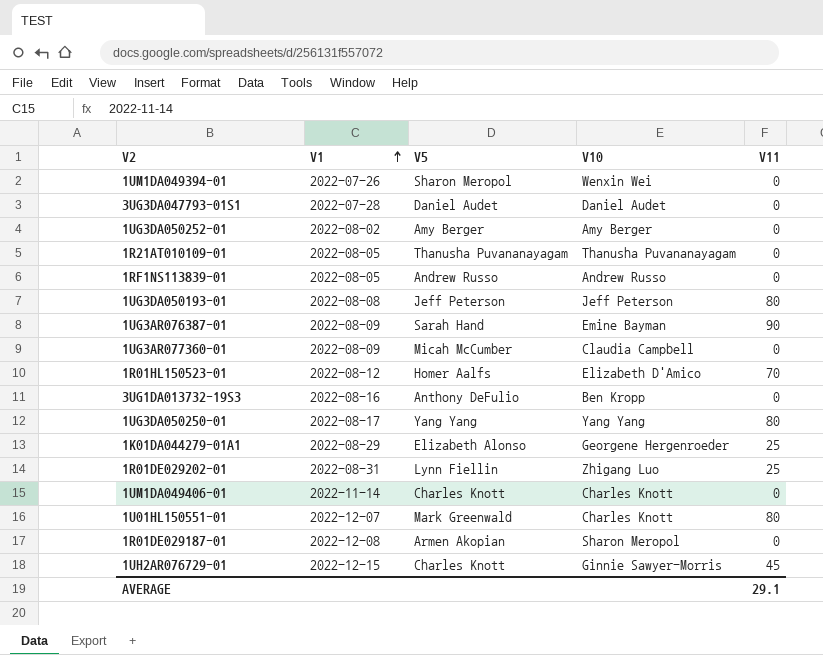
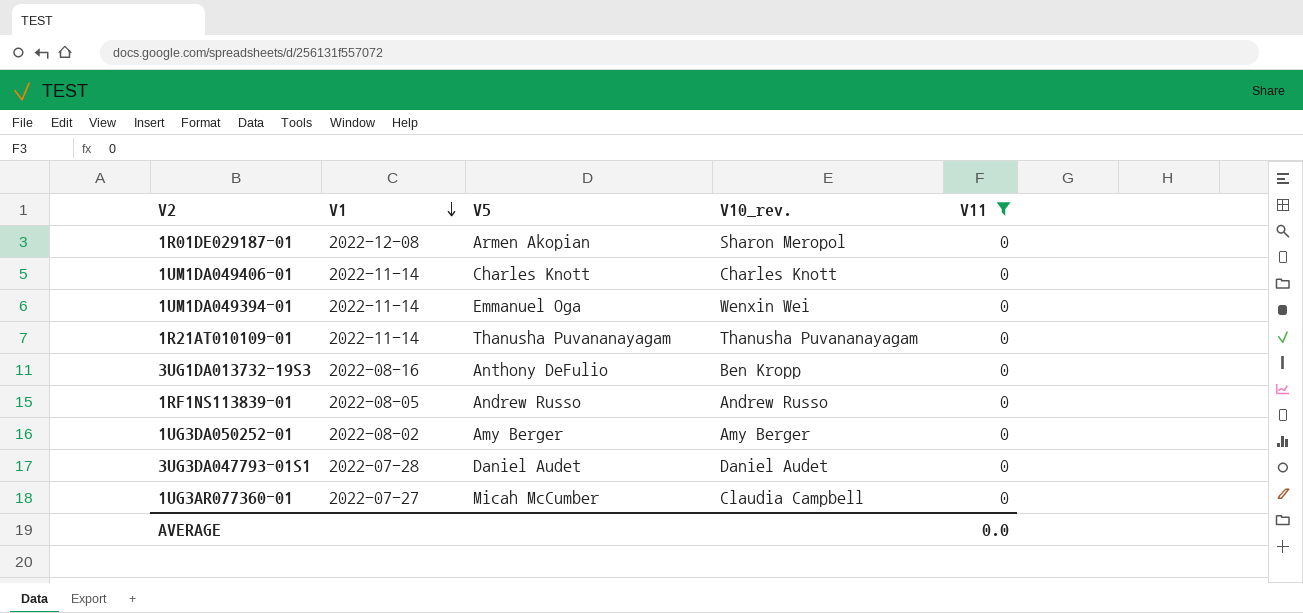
filter: none -> V11 = 0
row order: V1 ascending -> V1 descending
column name: V10 -> V10_rev.
1UM1DA049394-01 | V1: 2022-07-26 -> 2022-11-14
1UM1DA049394-01 | V5: Sharon Meropol -> Emmanuel Oga
1R21AT010109-01 | V1: 2022-08-05 -> 2022-11-14
1UG3AR077360-01 | V1: 2022-08-09 -> 2022-07-27
AVERAGE | V11: 29.1 -> 0.0

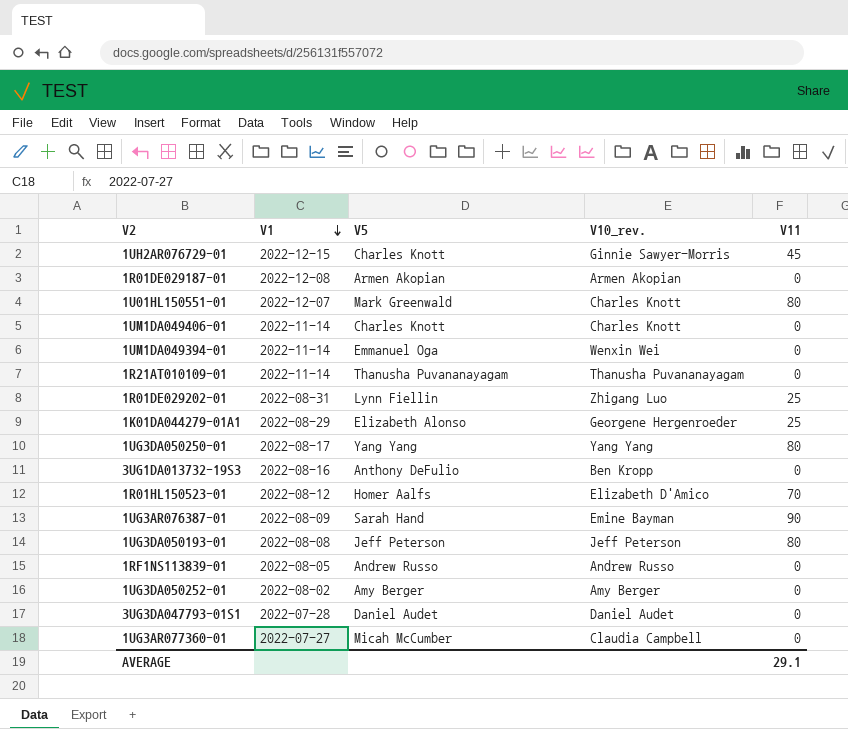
filter: V11 = 0 -> none
1R01DE029187-01 | V10_rev.: Sharon Meropol -> Armen Akopian
AVERAGE | V11: 0.0 -> 29.1

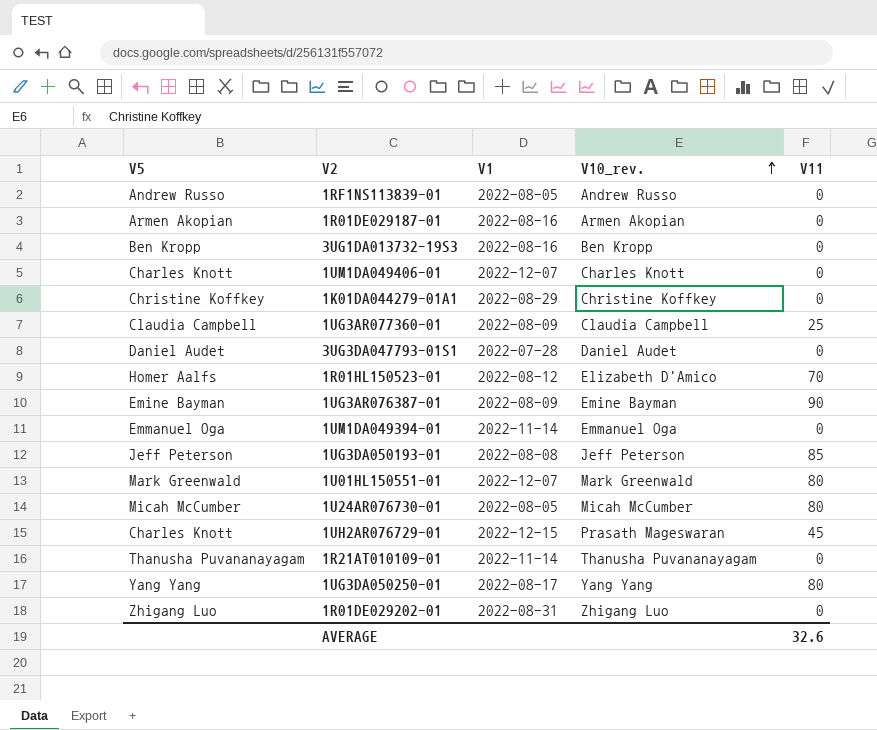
row order: V1 descending -> V10_rev. ascending
column V5 | position: 3 -> 1
row 1UG3DA050252-01: 2022-08-02 | Amy Berger | Amy Berger | 0 -> none
1R01DE029187-01 | V1: 2022-12-08 -> 2022-08-16
3UG1DA013732-19S3 | V5: Anthony DeFulio -> Ben Kropp
1UM1DA049406-01 | V1: 2022-11-14 -> 2022-12-07
1K01DA044279-01A1 | V5: Elizabeth Alonso -> Christine Koffkey
1K01DA044279-01A1 | V10_rev.: Georgene Hergenroeder -> Christine Koffkey
1K01DA044279-01A1 | V11: 25 -> 0
1UG3AR077360-01 | V5: Micah McCumber -> Claudia Campbell
1UG3AR077360-01 | V1: 2022-07-27 -> 2022-08-09
1UG3AR077360-01 | V11: 0 -> 25
1UG3AR076387-01 | V5: Sarah Hand -> Emine Bayman
1UM1DA049394-01 | V10_rev.: Wenxin Wei -> Emmanuel Oga
1UG3DA050193-01 | V11: 80 -> 85
1U01HL150551-01 | V10_rev.: Charles Knott -> Mark Greenwald
row 1U24AR076730-01: none -> Micah McCumber | 2022-08-05 | Micah McCumber | 80
1UH2AR076729-01 | V10_rev.: Ginnie Sawyer-Morris -> Prasath Mageswaran
1R01DE029202-01 | V5: Lynn Fiellin -> Zhigang Luo
1R01DE029202-01 | V11: 25 -> 0
AVERAGE | V11: 29.1 -> 32.6

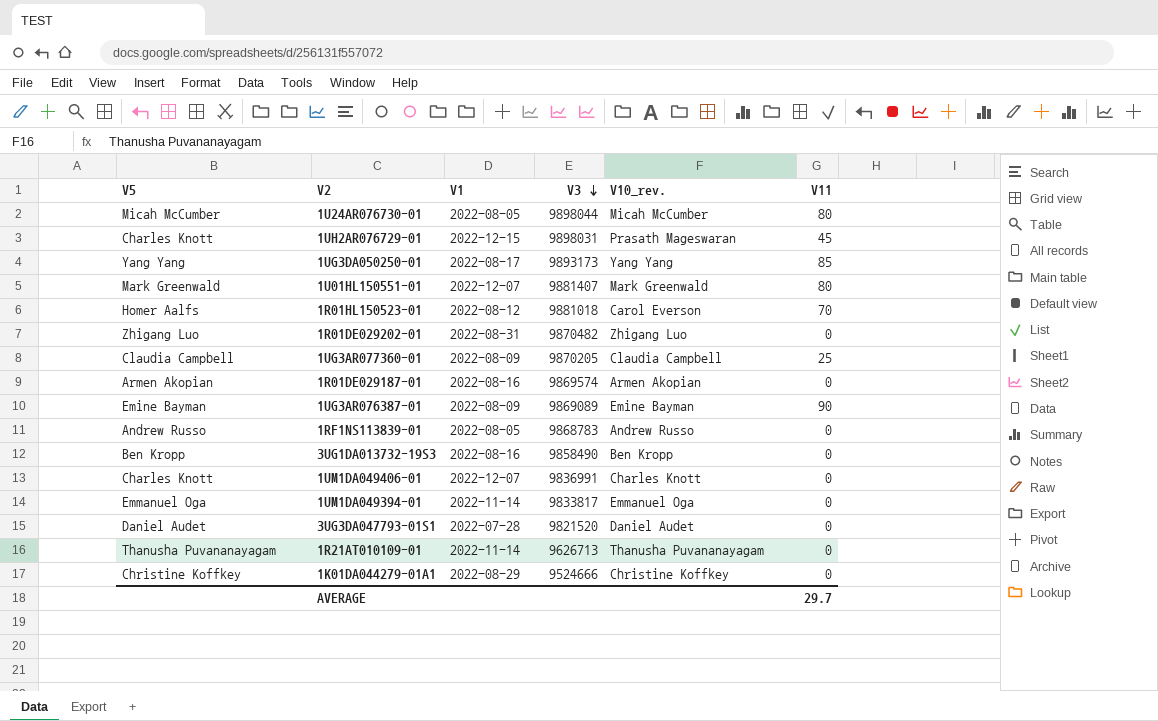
row order: V10_rev. ascending -> V3 descending
column V3 | position: none -> 4
row 1UG3DA050193-01: Jeff Peterson | 2022-08-08 | Jeff Peterson | 85 -> none
1UG3DA050250-01 | V11: 80 -> 85
1R01HL150523-01 | V10_rev.: Elizabeth D'Amico -> Carol Everson
AVERAGE | V11: 32.6 -> 29.7

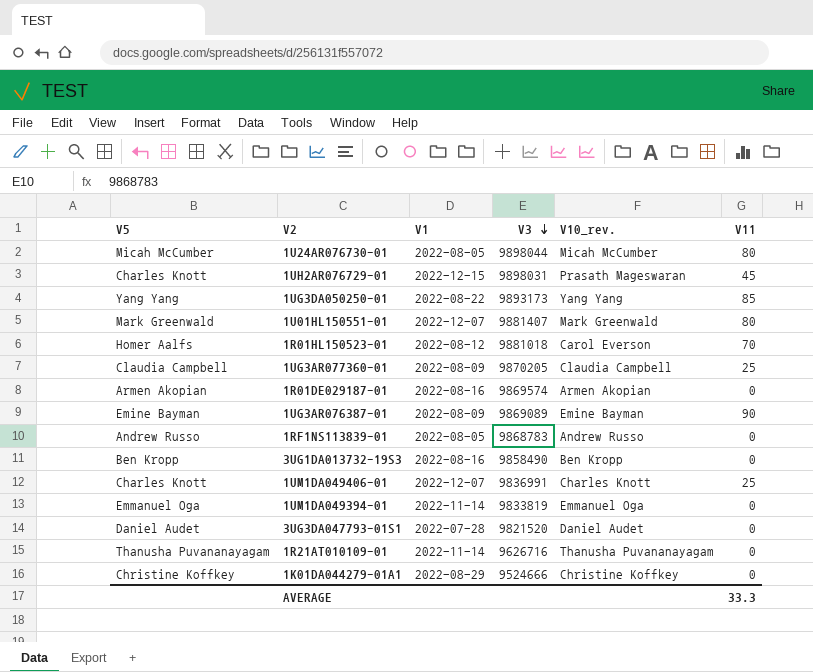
row 1R01DE029202-01: Zhigang Luo | 2022-08-31 | 9870482 | Zhigang Luo | 0 -> none
1UG3DA050250-01 | V1: 2022-08-17 -> 2022-08-22
1UM1DA049406-01 | V11: 0 -> 25
1UM1DA049394-01 | V3: 9833817 -> 9833819
1R21AT010109-01 | V3: 9626713 -> 9626716
AVERAGE | V11: 29.7 -> 33.3

